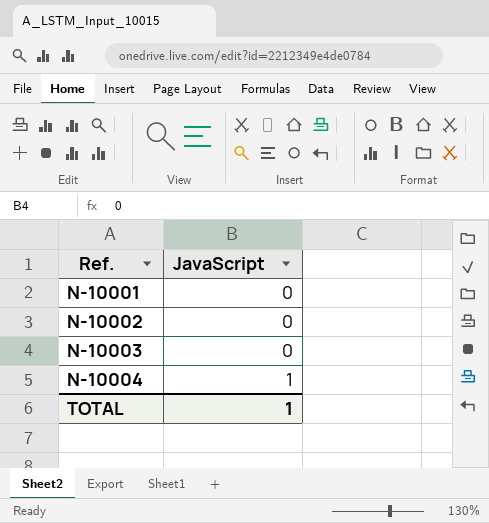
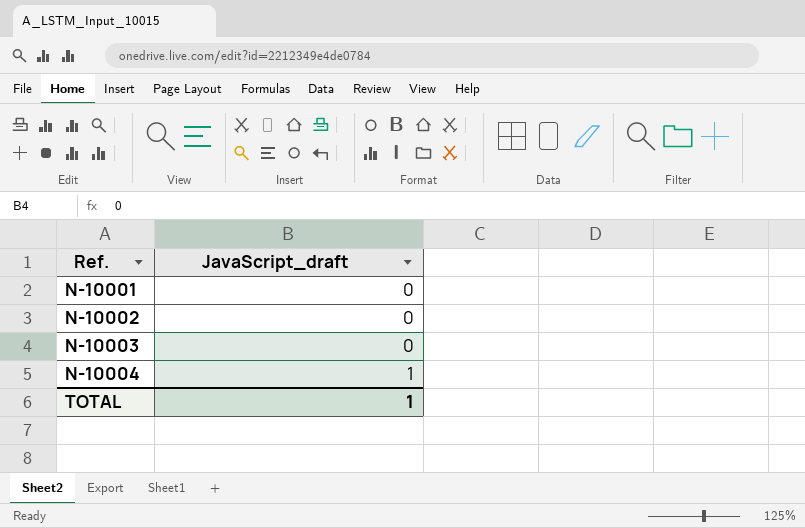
column name: JavaScript -> JavaScript_draft

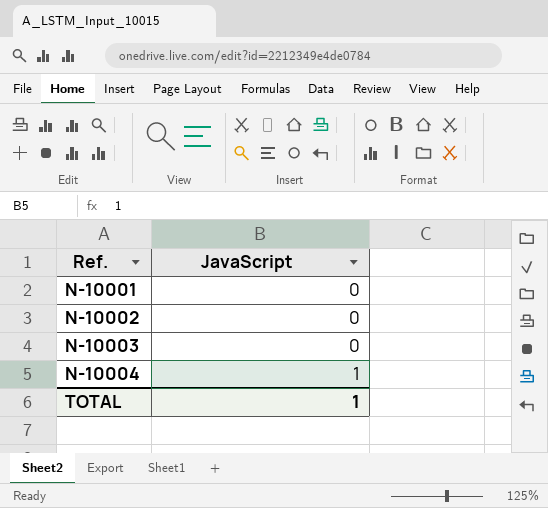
column name: JavaScript_draft -> JavaScript

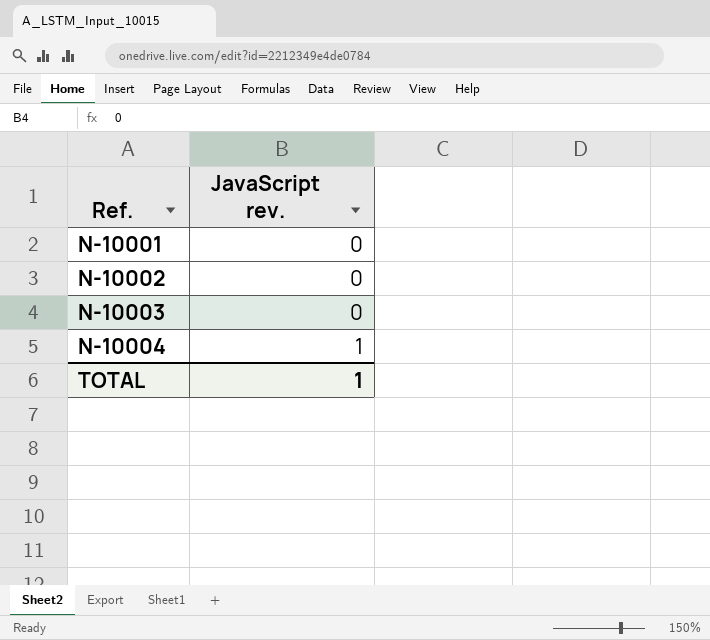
column name: JavaScript -> JavaScript rev.

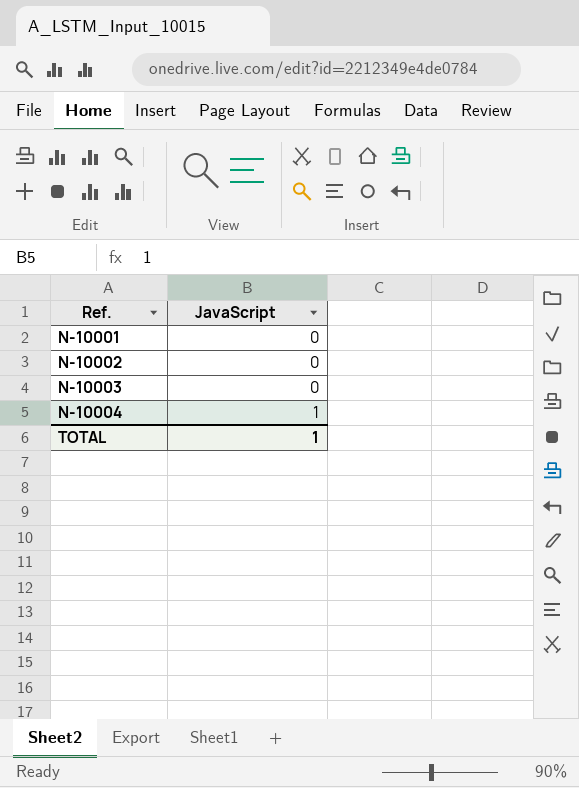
column name: JavaScript rev. -> JavaScript

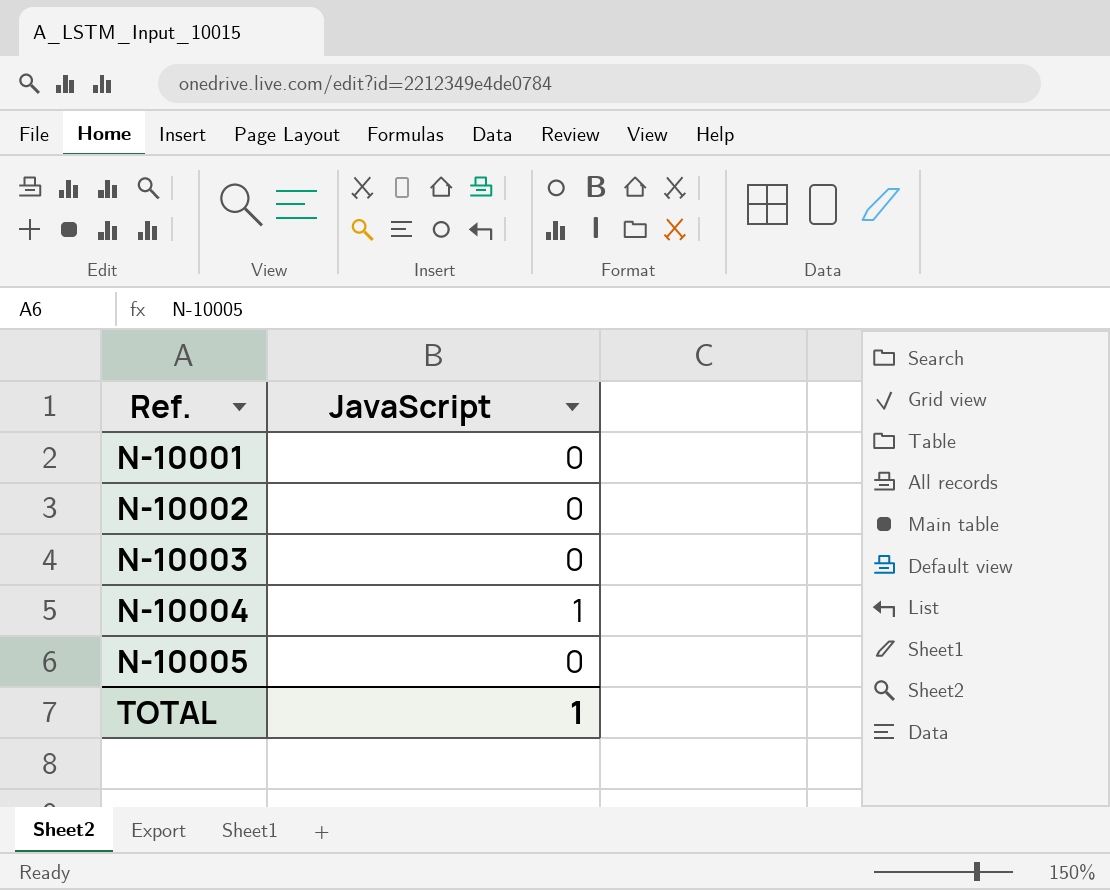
row N-10005: none -> 0

